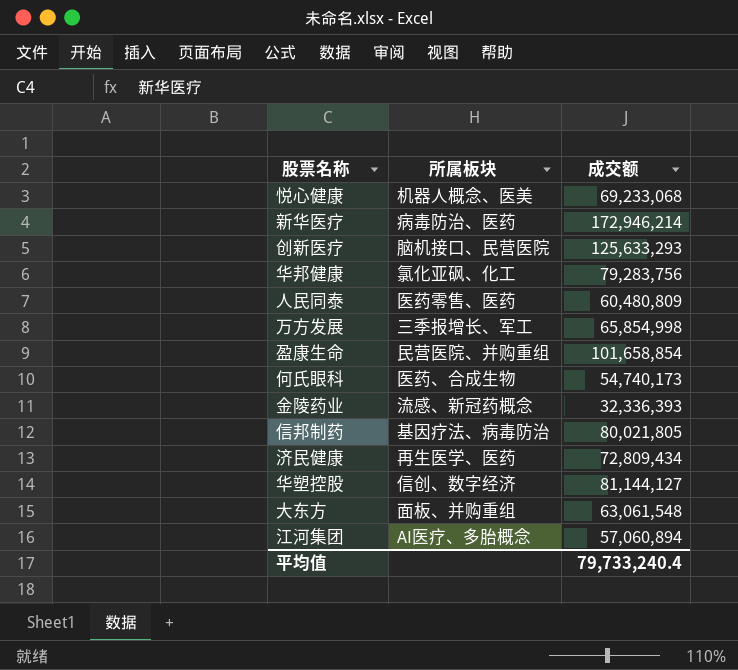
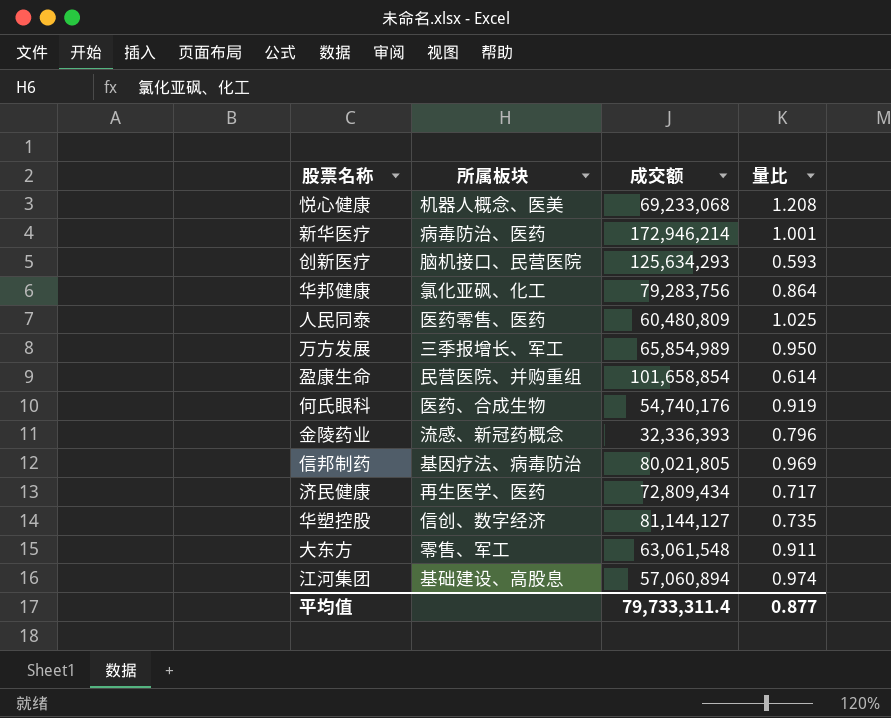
column 量比 | position: none -> 4
创新医疗 | 成交额: 125,633,293 -> 125,634,293
万方发展 | 成交额: 65,854,998 -> 65,854,989
何氏眼科 | 成交额: 54,740,173 -> 54,740,176
大东方 | 所属板块: 面板、并购重组 -> 零售、军工
江河集团 | 所属板块: AI医疗、多胎概念 -> 基础建设、高股息
平均值 | 成交额: 79,733,240.4 -> 79,733,311.4

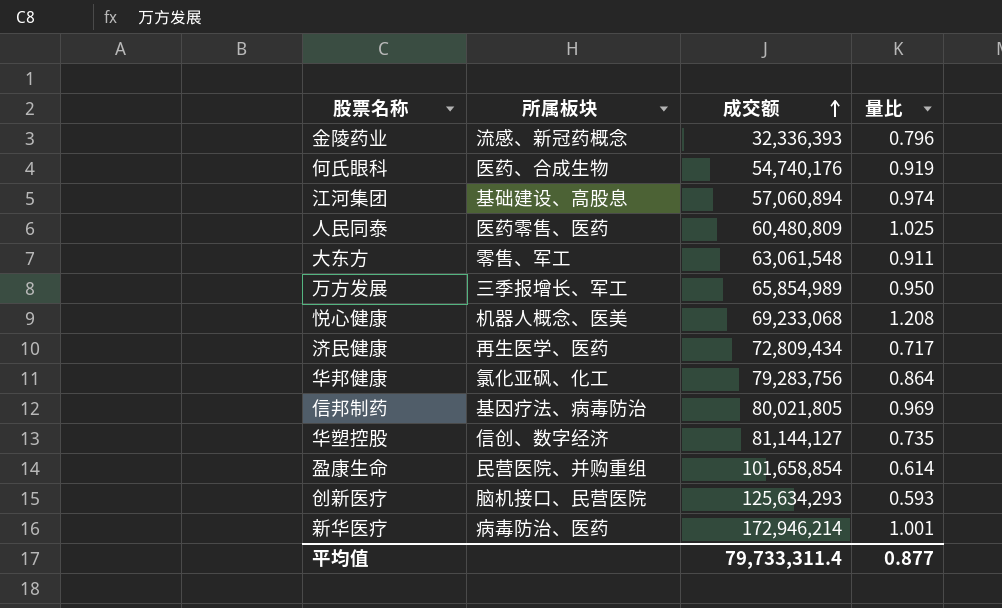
row order: none -> 成交额 ascending

